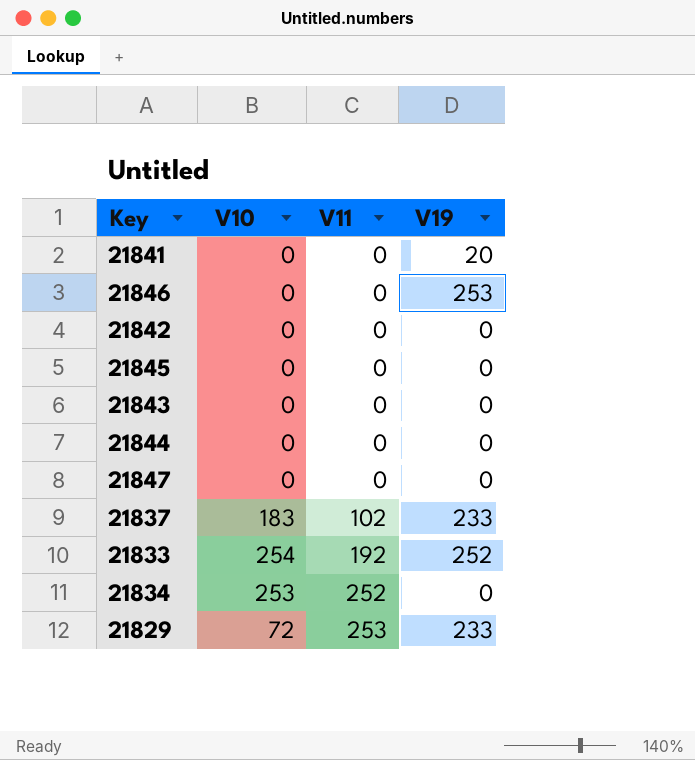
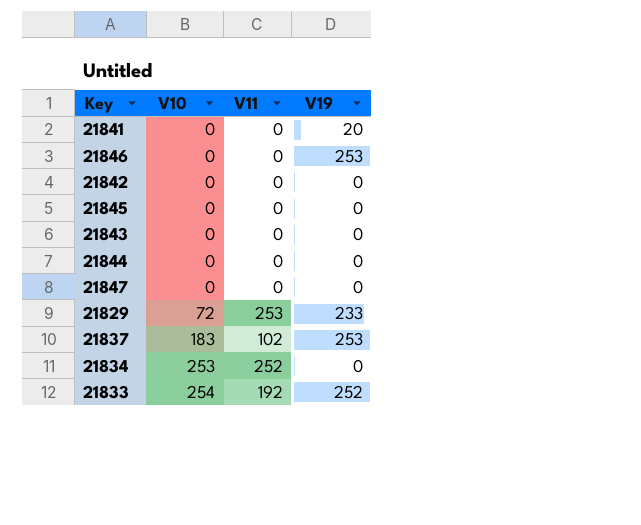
row order: V11 ascending -> V10 ascending
21837 | V19: 233 -> 253

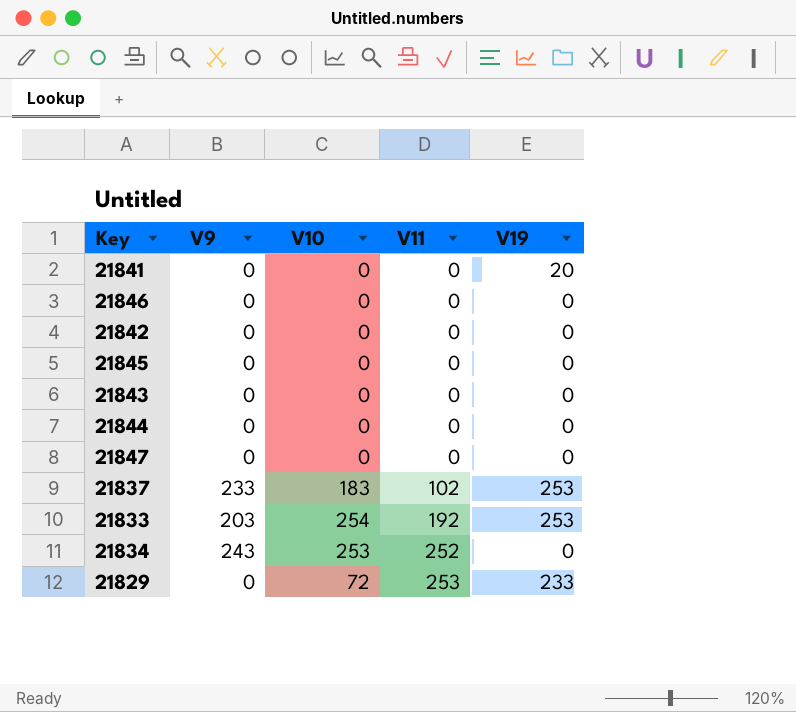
row order: V10 ascending -> V11 ascending
column V9 | position: none -> 2
21846 | V19: 253 -> 0
21833 | V19: 252 -> 253

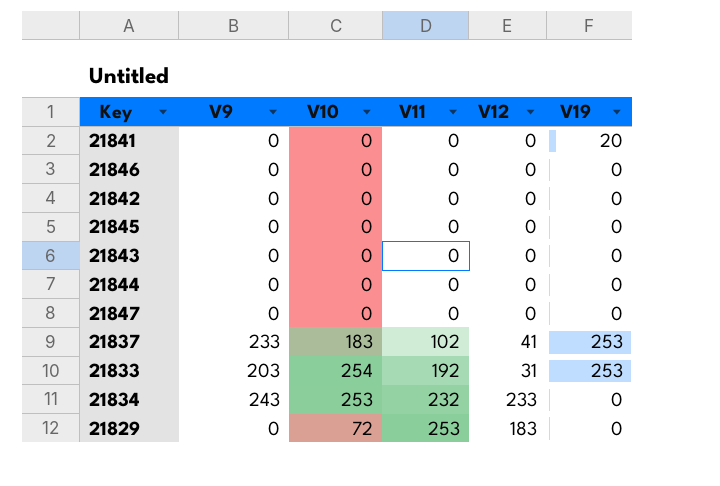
column V12 | position: none -> 5
21834 | V11: 252 -> 232
21829 | V19: 233 -> 0

